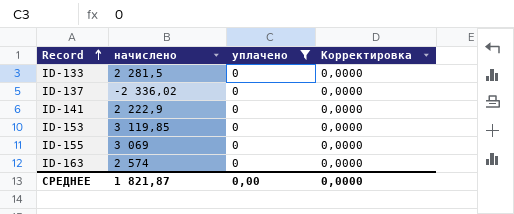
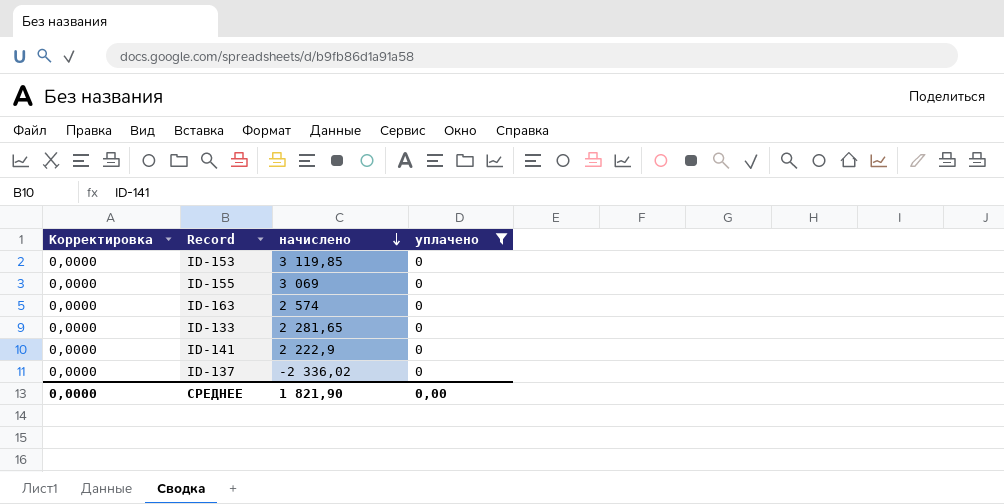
row order: Record ascending -> начислено descending
column Корректировка | position: 4 -> 1
ID-133 | начислено: 2 281,5 -> 2 281,65
СРЕДНЕЕ | начислено: 1 821,87 -> 1 821,90

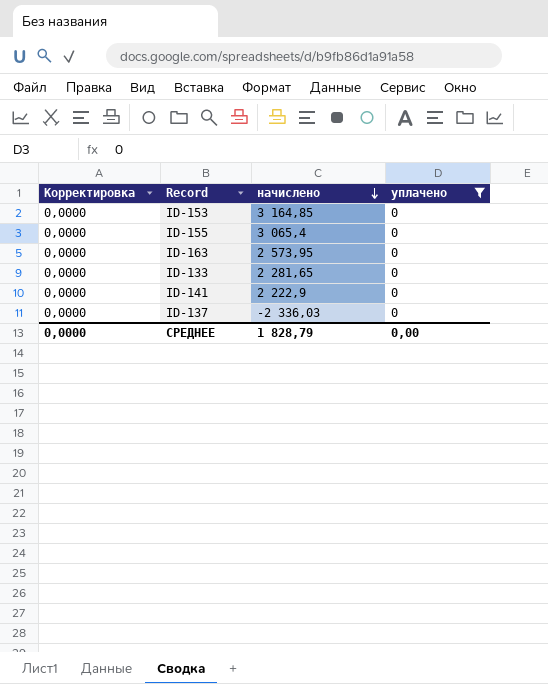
ID-153 | начислено: 3 119,85 -> 3 164,85
ID-155 | начислено: 3 069 -> 3 065,4
ID-163 | начислено: 2 574 -> 2 573,95
ID-137 | начислено: -2 336,02 -> -2 336,03
СРЕДНЕЕ | начислено: 1 821,90 -> 1 828,79

